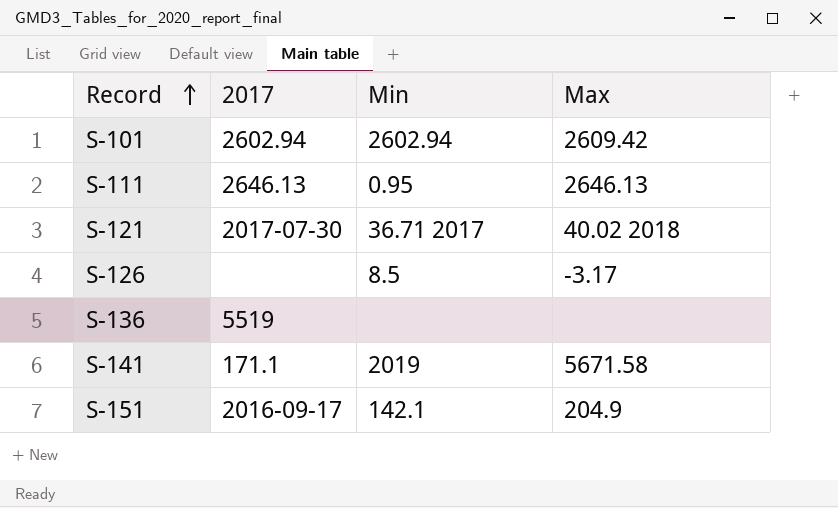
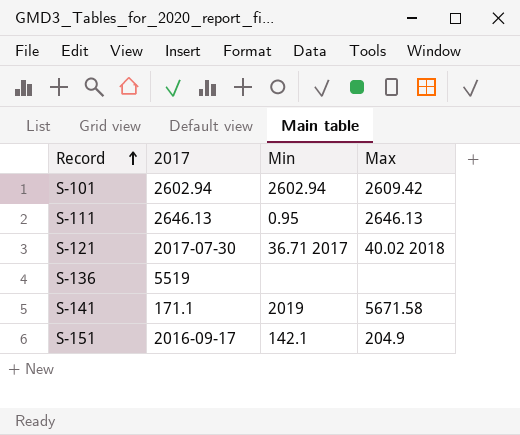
row S-126: none | 8.5 | -3.17 -> none

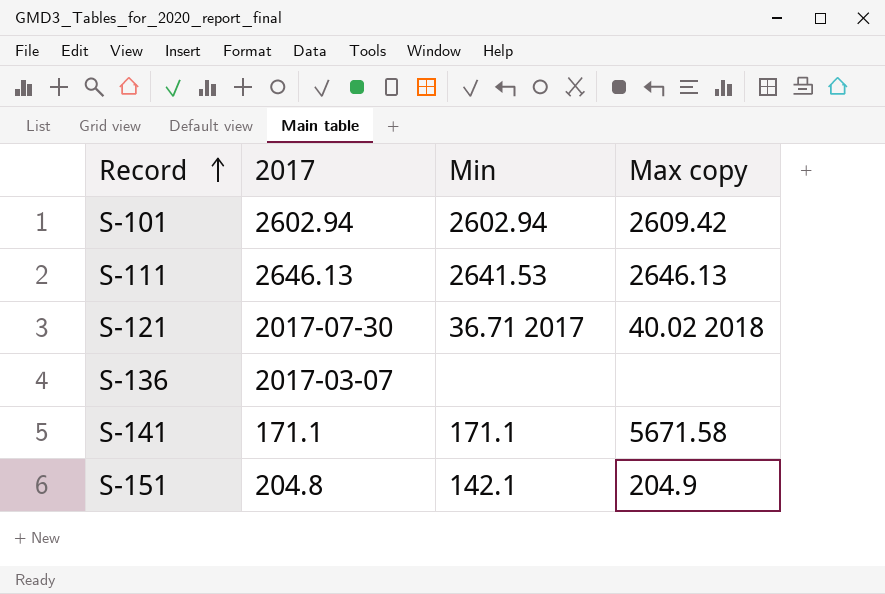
column name: Max -> Max copy
S-111 | Min: 0.95 -> 2641.53
S-136 | 2017: 5519 -> 2017-03-07
S-141 | Min: 2019 -> 171.1
S-151 | 2017: 2016-09-17 -> 204.8

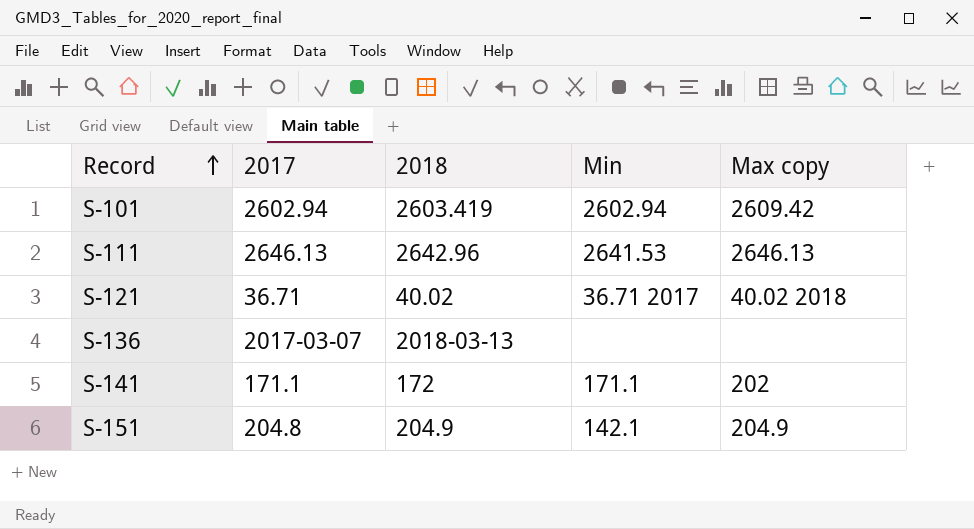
column 2018 | position: none -> 3
S-121 | 2017: 2017-07-30 -> 36.71
S-141 | Max copy: 5671.58 -> 202

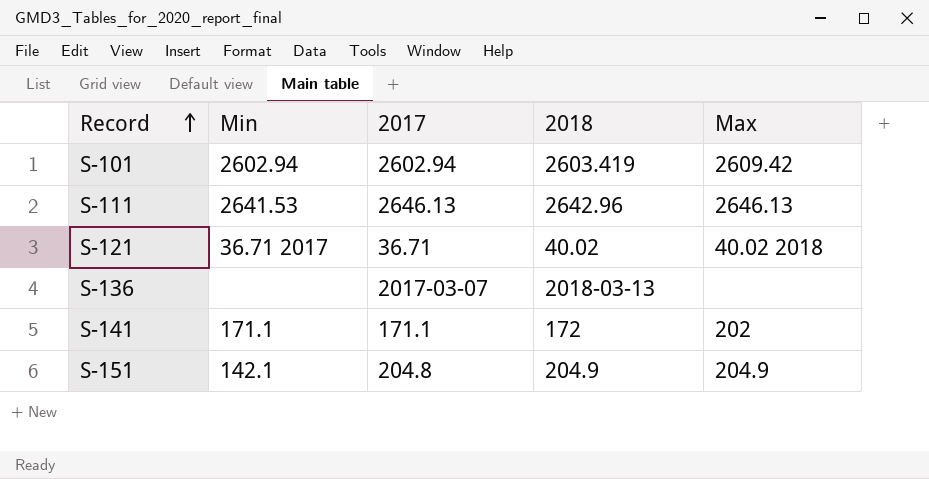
column Min | position: 4 -> 2
column name: Max copy -> Max

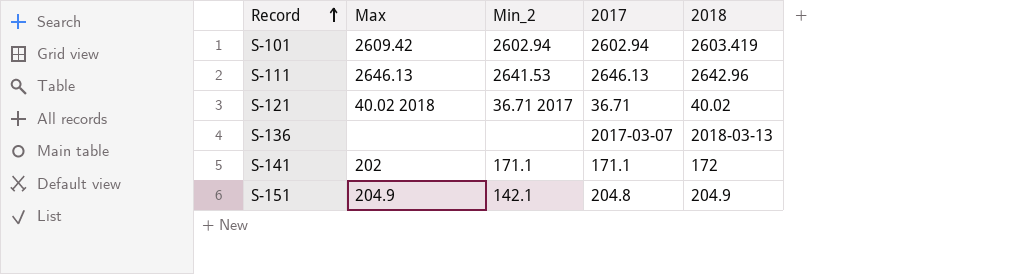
column Max | position: 5 -> 2
column name: Min -> Min_2

